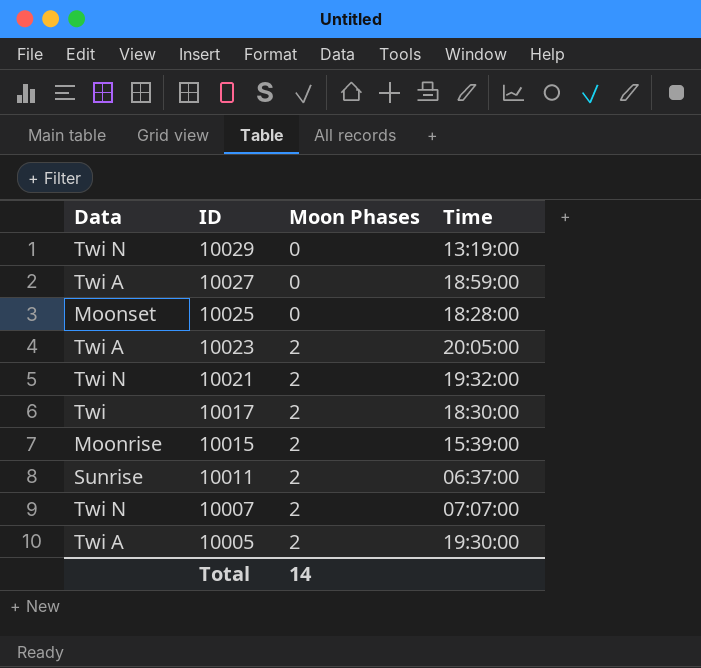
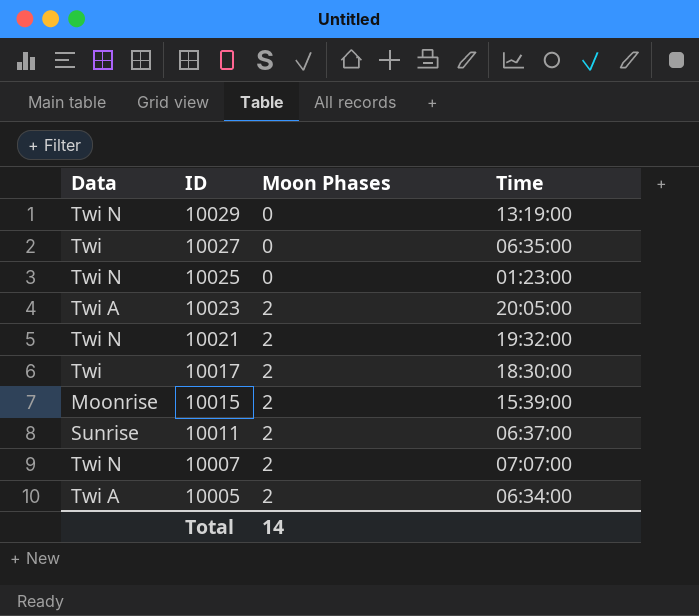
10027 | Data: Twi A -> Twi
10027 | Time: 18:59:00 -> 06:35:00
10025 | Data: Moonset -> Twi N
10025 | Time: 18:28:00 -> 01:23:00
10005 | Time: 19:30:00 -> 06:34:00

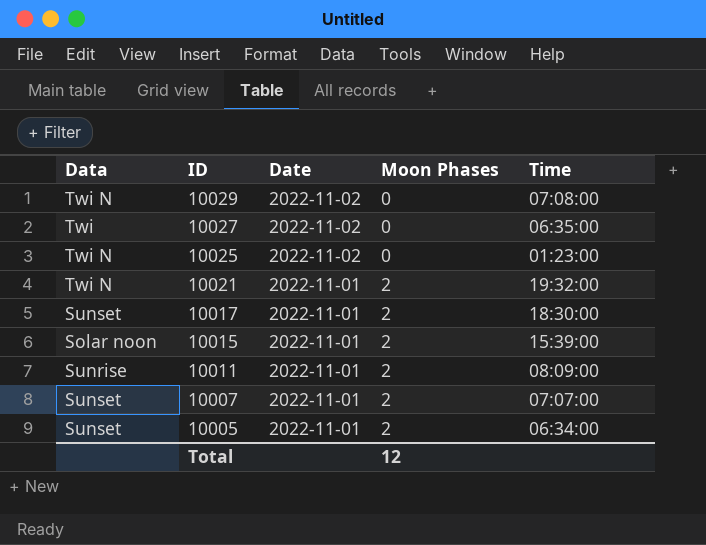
column Date | position: none -> 3
row 10023: Twi A | 2 | 20:05:00 -> none
10029 | Time: 13:19:00 -> 07:08:00
10017 | Data: Twi -> Sunset
10015 | Data: Moonrise -> Solar noon
10011 | Time: 06:37:00 -> 08:09:00
10007 | Data: Twi N -> Sunset
10005 | Data: Twi A -> Sunset
Total | Moon Phases: 14 -> 12

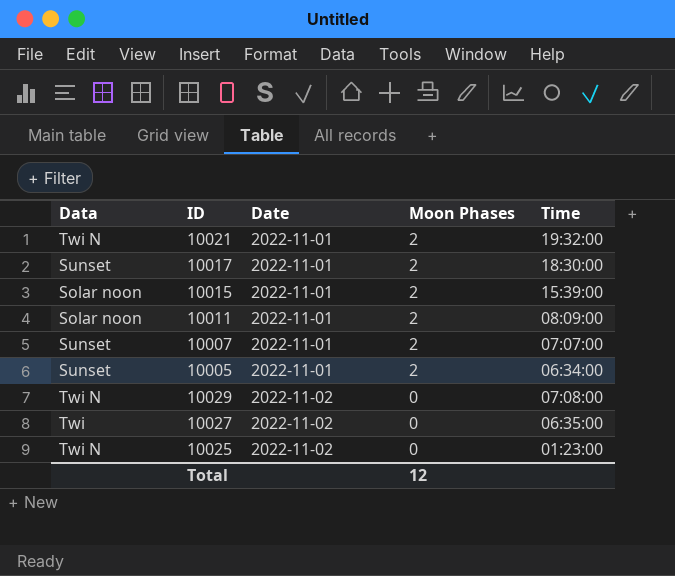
row order: ID descending -> Date ascending
10011 | Data: Sunrise -> Solar noon

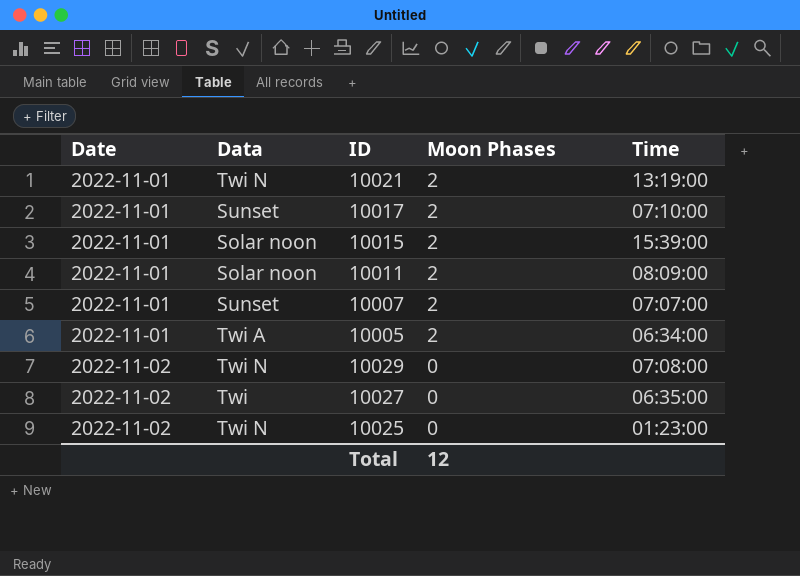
column Date | position: 3 -> 1
10021 | Time: 19:32:00 -> 13:19:00
10017 | Time: 18:30:00 -> 07:10:00
10005 | Data: Sunset -> Twi A

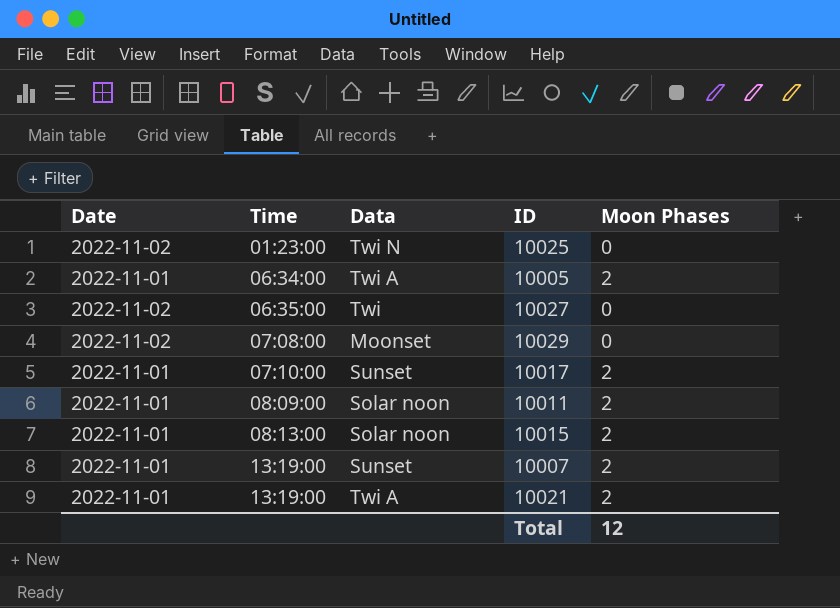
row order: Date ascending -> Time ascending
column Time | position: 5 -> 2
10029 | Data: Twi N -> Moonset
10015 | Time: 15:39:00 -> 08:13:00
10007 | Time: 07:07:00 -> 13:19:00
10021 | Data: Twi N -> Twi A

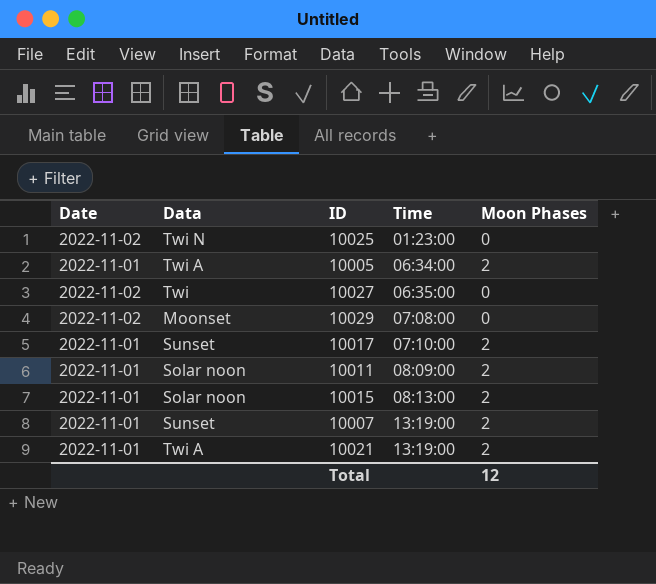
column Time | position: 2 -> 4

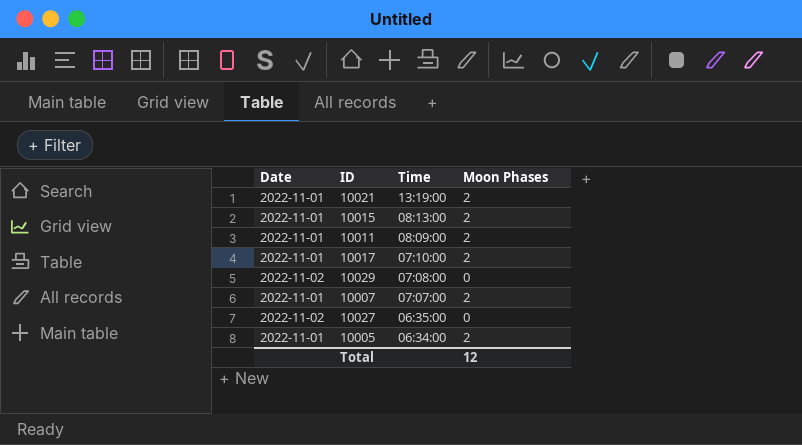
row order: Time ascending -> Time descending
column Data | position: 2 -> none
row 10025: 2022-11-02 | Twi N | 01:23:00 | 0 -> none
10007 | Time: 13:19:00 -> 07:07:00

